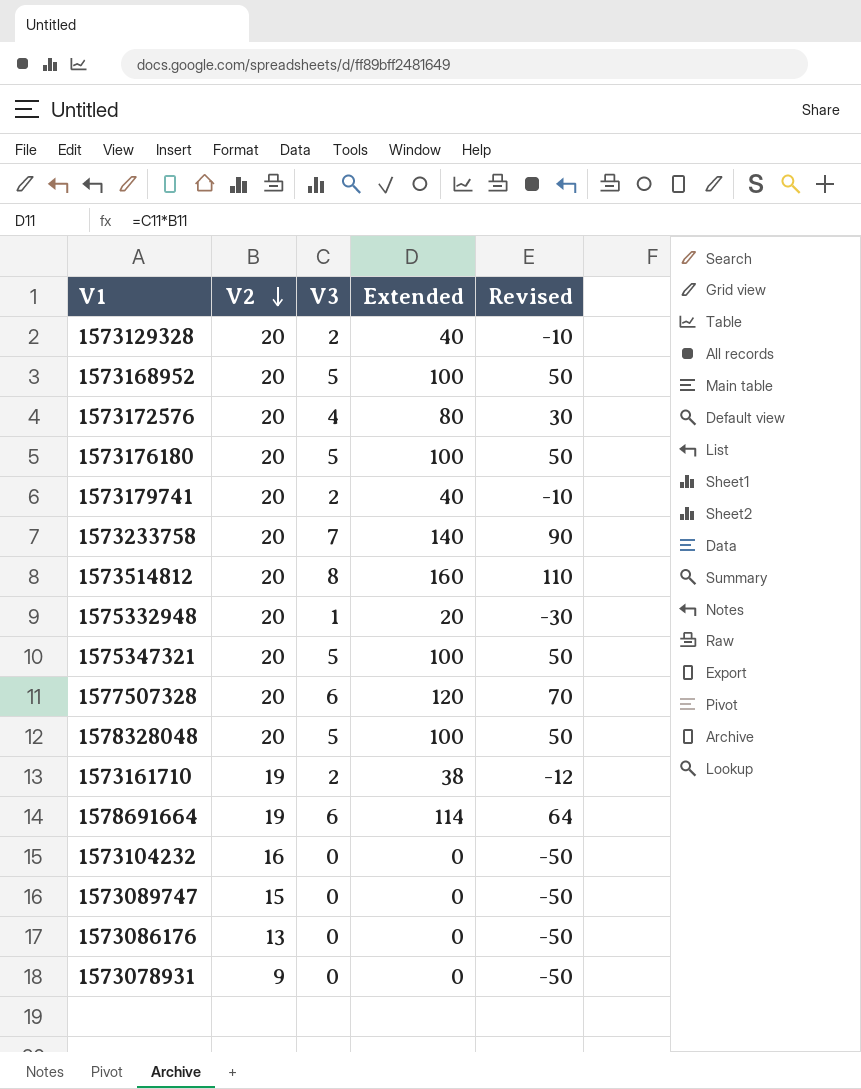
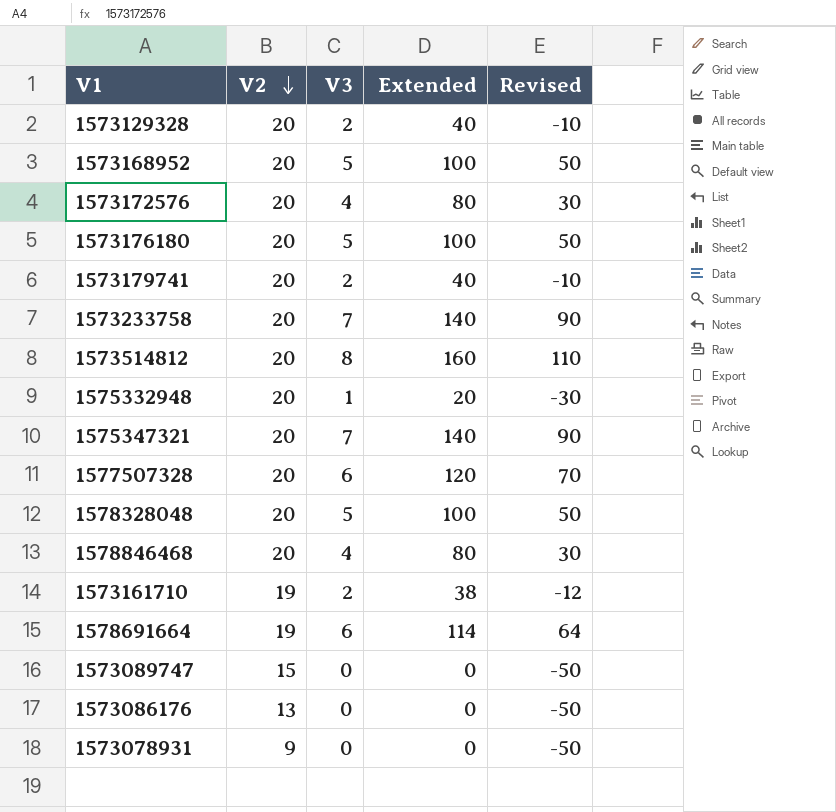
row 1573104232: 16 | 0 | 0 | -50 -> none
1575347321 | V3: 5 -> 7
1575347321 | Extended: 100 -> 140
1575347321 | Revised: 50 -> 90
row 1578846468: none -> 20 | 4 | 80 | 30

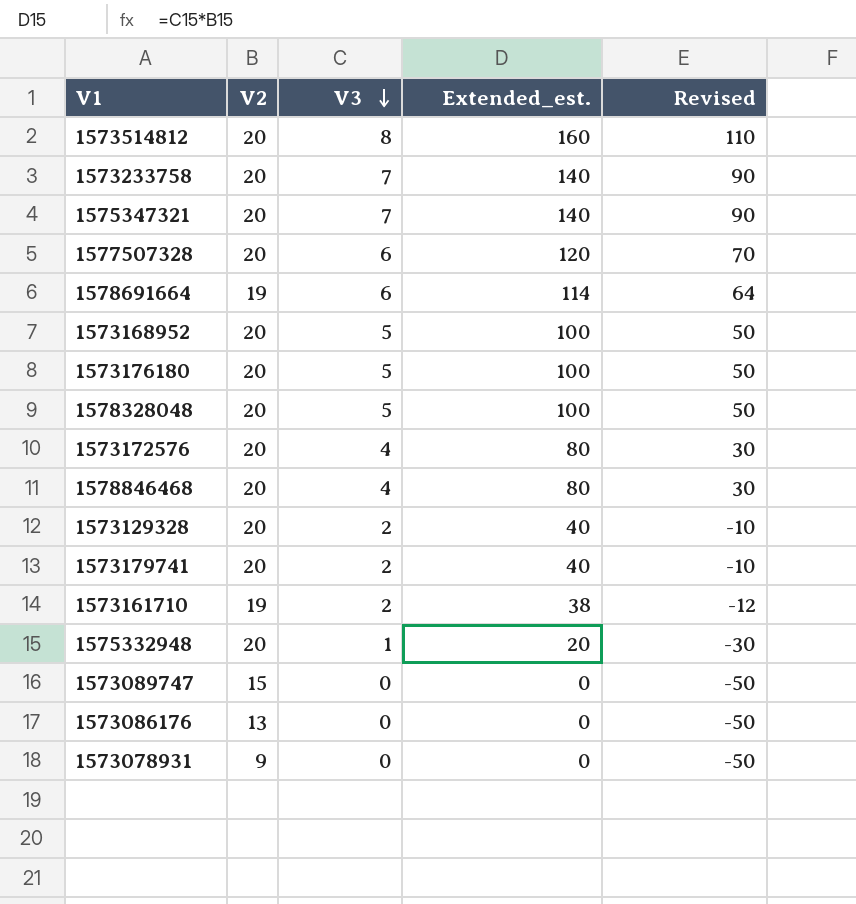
row order: V2 descending -> V3 descending
column name: Extended -> Extended_est.

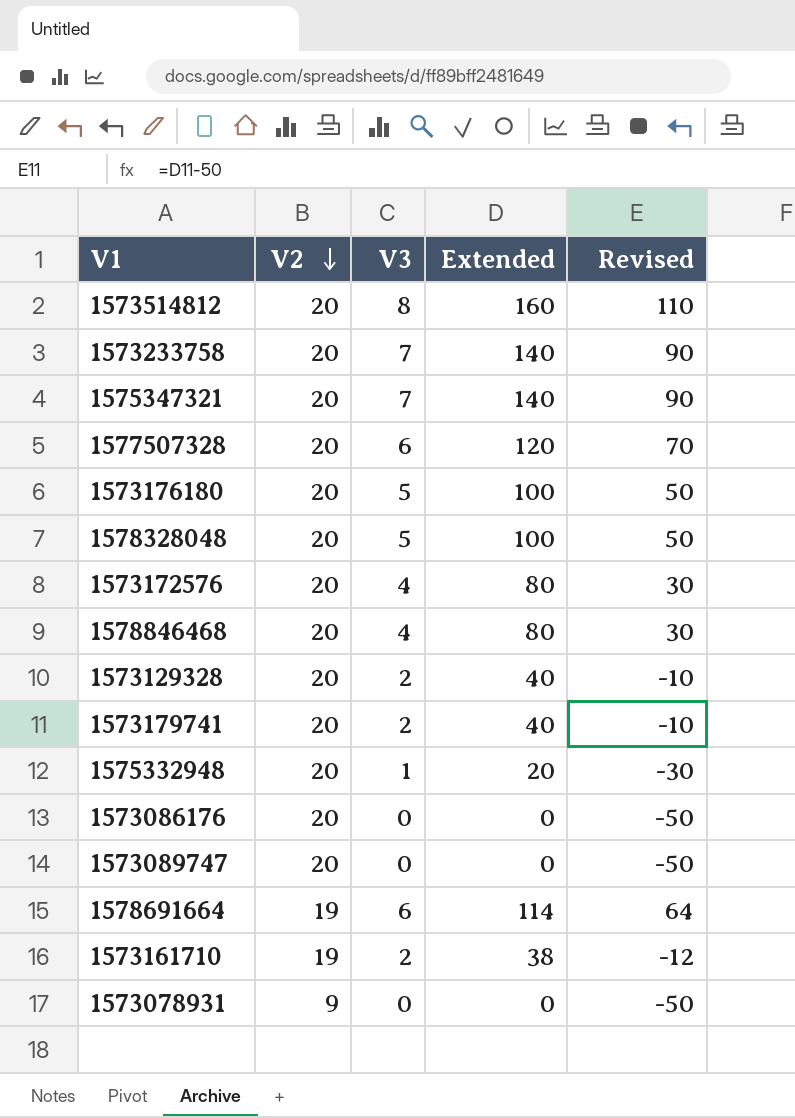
row order: V3 descending -> V2 descending
column name: Extended_est. -> Extended
row 1573168952: 20 | 5 | 100 | 50 -> none
1573086176 | V2: 13 -> 20
1573089747 | V2: 15 -> 20

